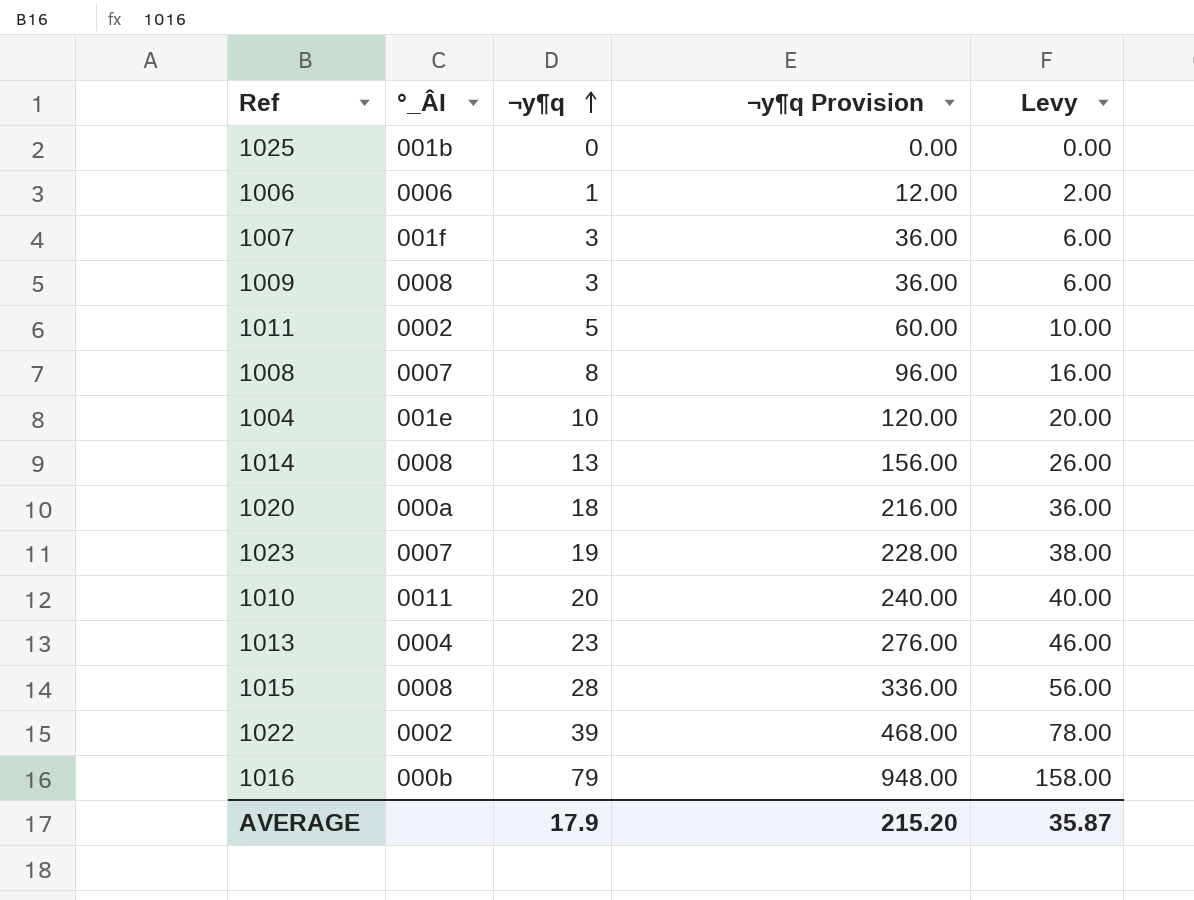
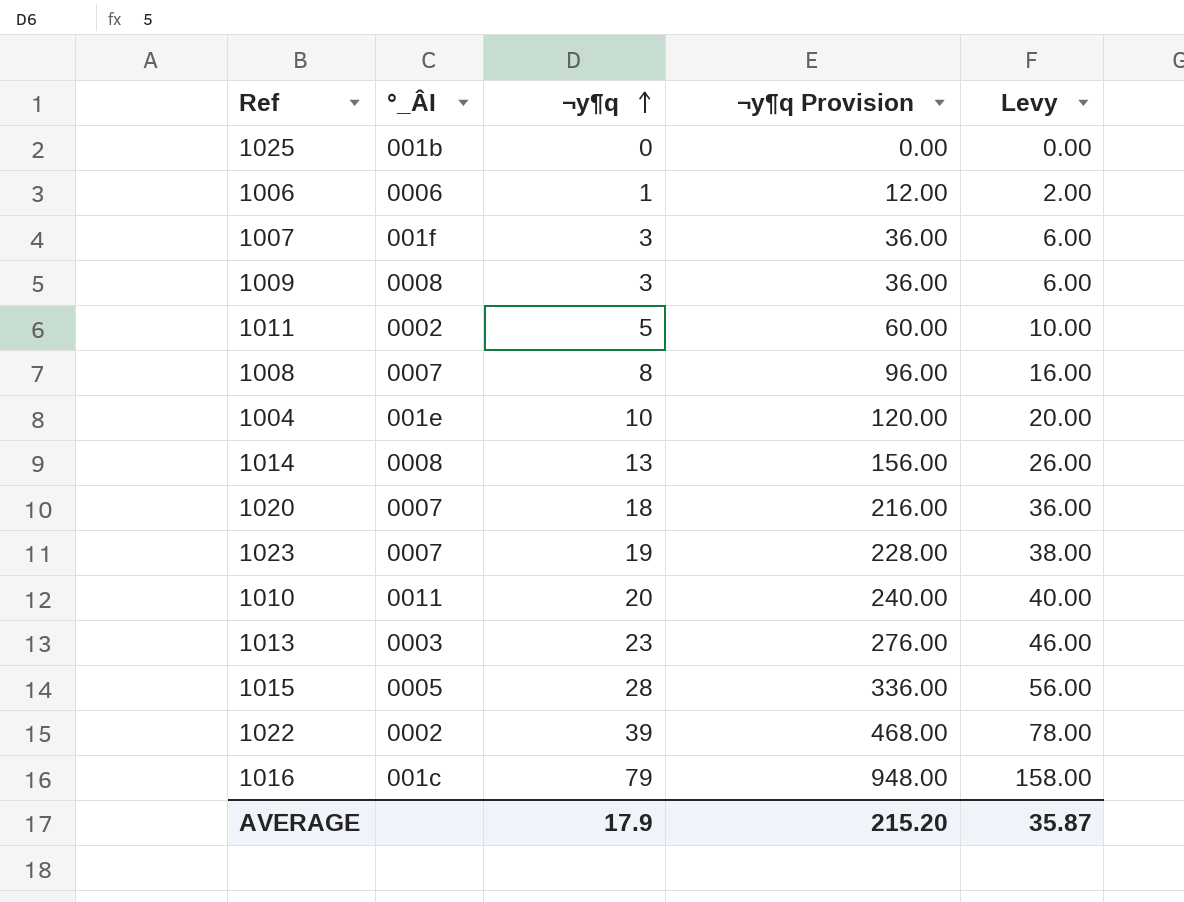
1020 | °_ÂI: 000a -> 0007
1013 | °_ÂI: 0004 -> 0003
1015 | °_ÂI: 0008 -> 0005
1016 | °_ÂI: 000b -> 001c

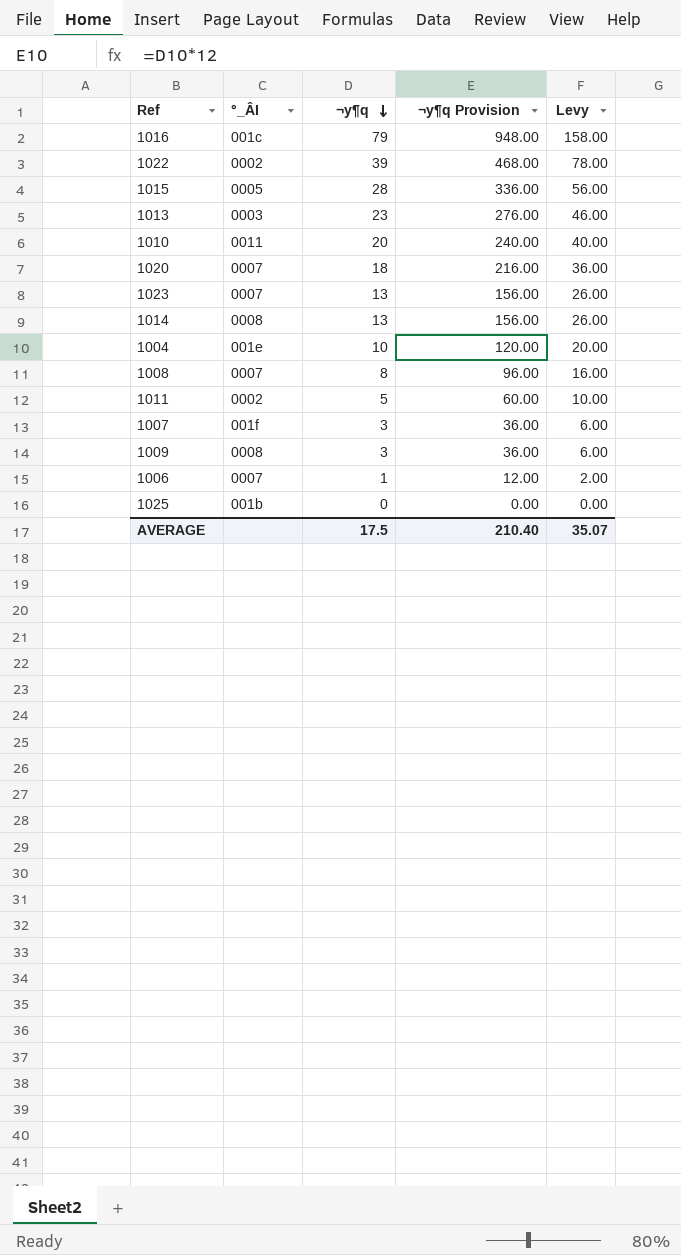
row order: ¬y¶q ascending -> ¬y¶q descending
1023 | ¬y¶q: 19 -> 13
1023 | ¬y¶q Provision: 228.00 -> 156.00
1023 | Levy: 38.00 -> 26.00
1006 | °_ÂI: 0006 -> 0007
AVERAGE | ¬y¶q: 17.9 -> 17.5
AVERAGE | ¬y¶q Provision: 215.20 -> 210.40
AVERAGE | Levy: 35.87 -> 35.07

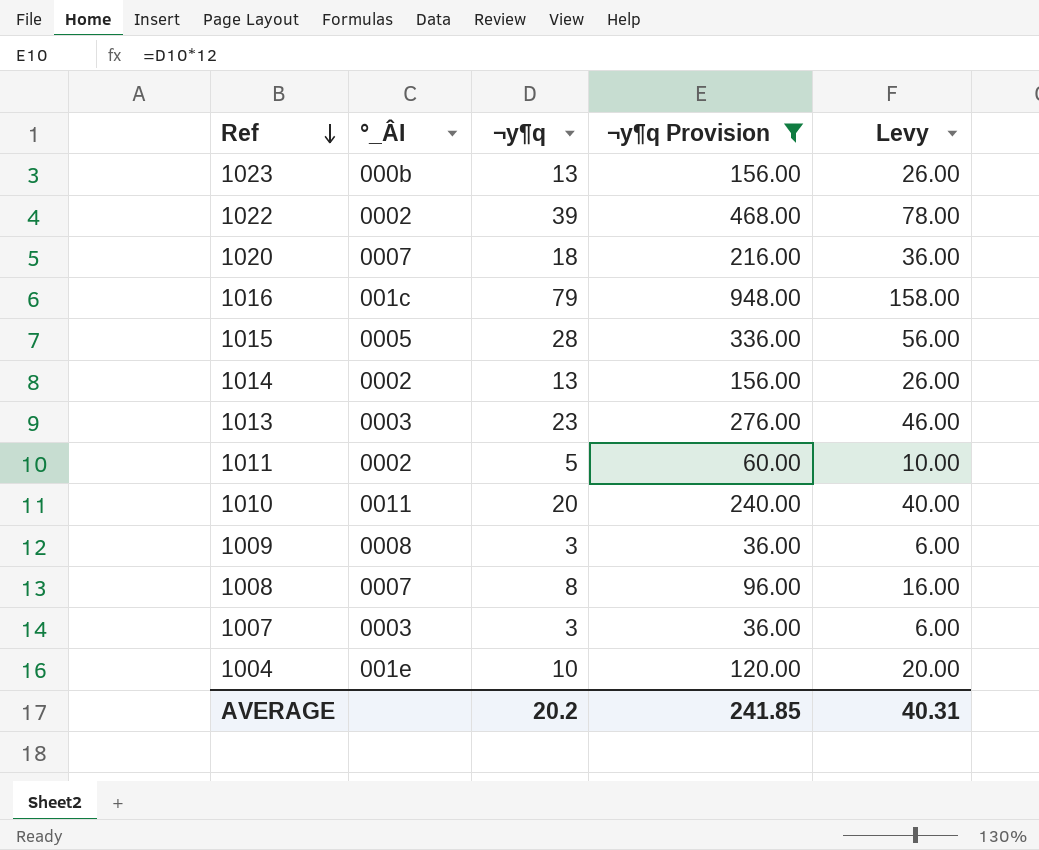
filter: none -> ¬y¶q Provision >= 36.00
row order: ¬y¶q descending -> Ref descending
1023 | °_ÂI: 0007 -> 000b
1014 | °_ÂI: 0008 -> 0002
1007 | °_ÂI: 001f -> 0003
AVERAGE | ¬y¶q: 17.5 -> 20.2
AVERAGE | ¬y¶q Provision: 210.40 -> 241.85
AVERAGE | Levy: 35.07 -> 40.31

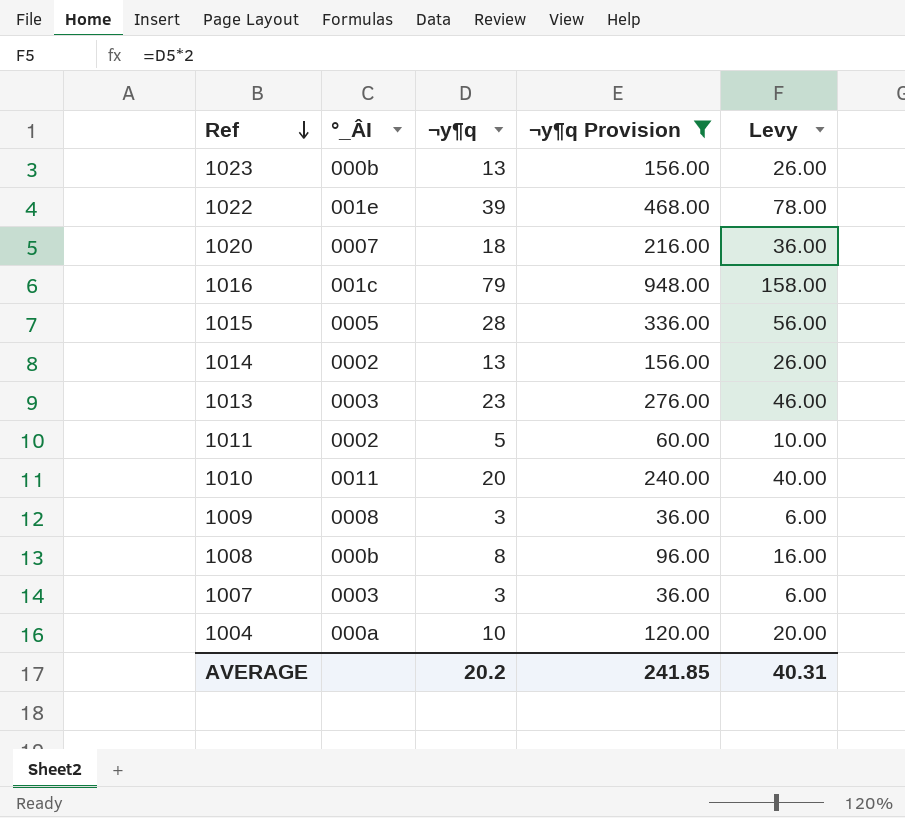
1022 | °_ÂI: 0002 -> 001e
1008 | °_ÂI: 0007 -> 000b
1004 | °_ÂI: 001e -> 000a

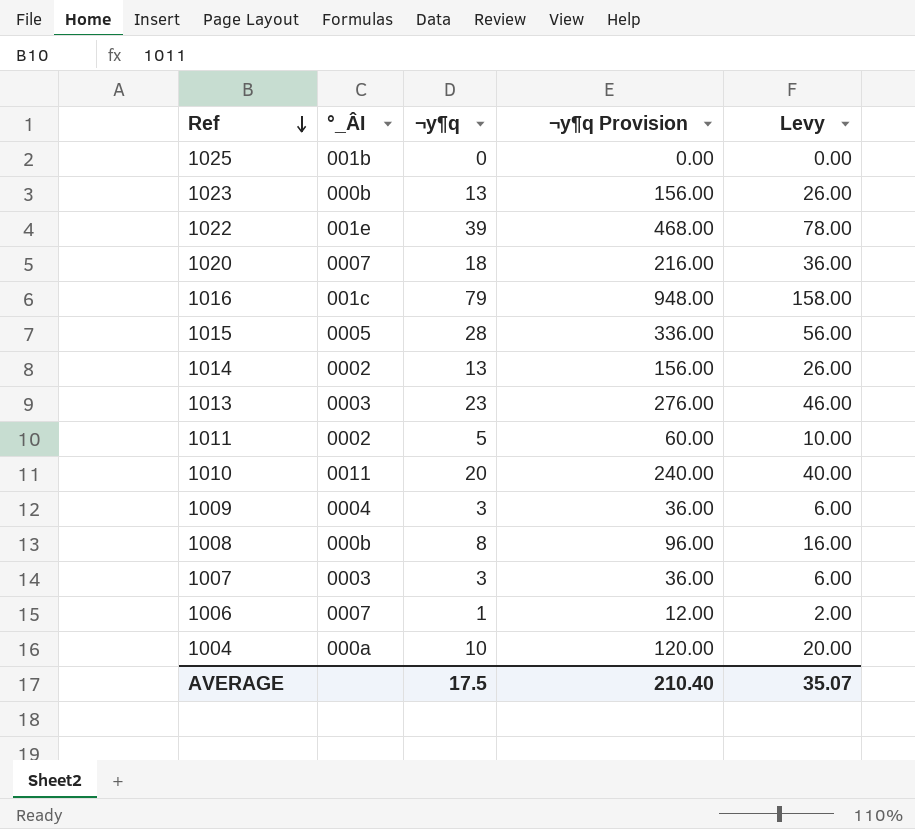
filter: ¬y¶q Provision >= 36.00 -> none
1009 | °_ÂI: 0008 -> 0004
AVERAGE | ¬y¶q: 20.2 -> 17.5
AVERAGE | ¬y¶q Provision: 241.85 -> 210.40
AVERAGE | Levy: 40.31 -> 35.07

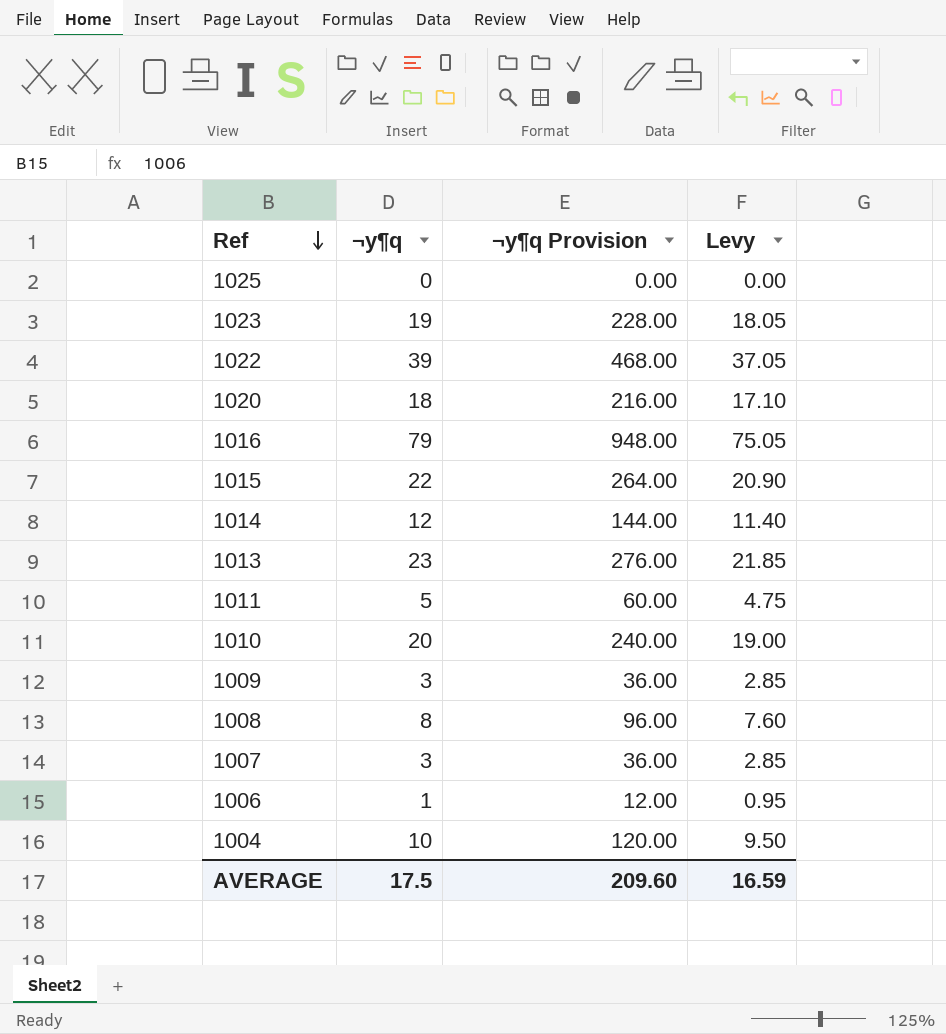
column °_ÂI | position: 2 -> none
column Levy | formula: [¬y¶q] * 2 -> [¬y¶q] * 0.95
1023 | ¬y¶q: 13 -> 19
1023 | ¬y¶q Provision: 156.00 -> 228.00
1015 | ¬y¶q: 28 -> 22
1015 | ¬y¶q Provision: 336.00 -> 264.00
1014 | ¬y¶q: 13 -> 12
1014 | ¬y¶q Provision: 156.00 -> 144.00
AVERAGE | ¬y¶q Provision: 210.40 -> 209.60
AVERAGE | Levy: 35.07 -> 16.59

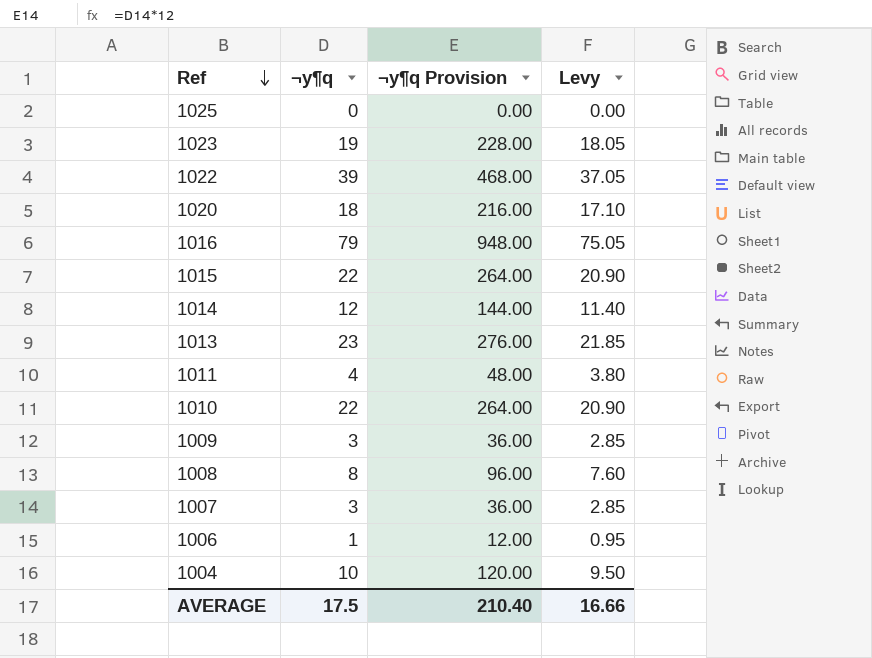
1011 | ¬y¶q: 5 -> 4
1011 | ¬y¶q Provision: 60.00 -> 48.00
1011 | Levy: 4.75 -> 3.80
1010 | ¬y¶q: 20 -> 22
1010 | ¬y¶q Provision: 240.00 -> 264.00
1010 | Levy: 19.00 -> 20.90
AVERAGE | ¬y¶q Provision: 209.60 -> 210.40
AVERAGE | Levy: 16.59 -> 16.66

